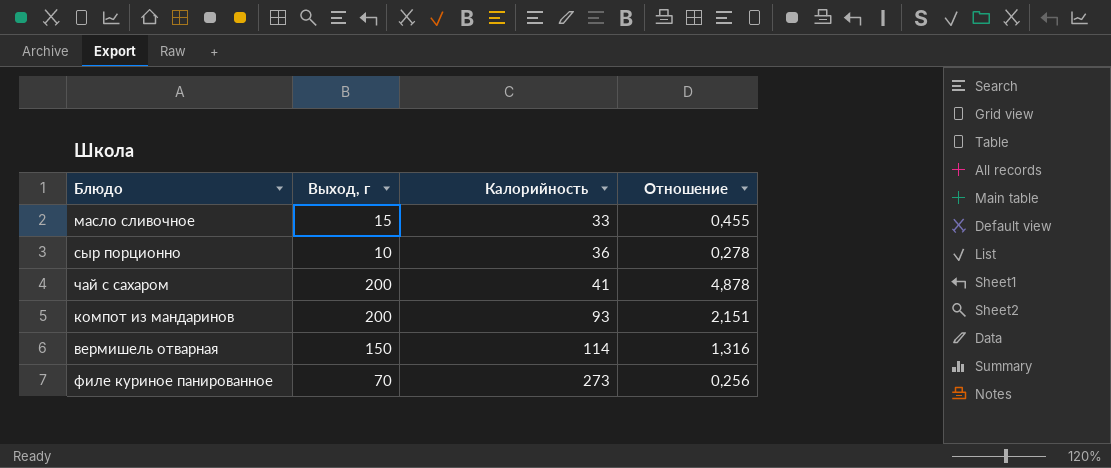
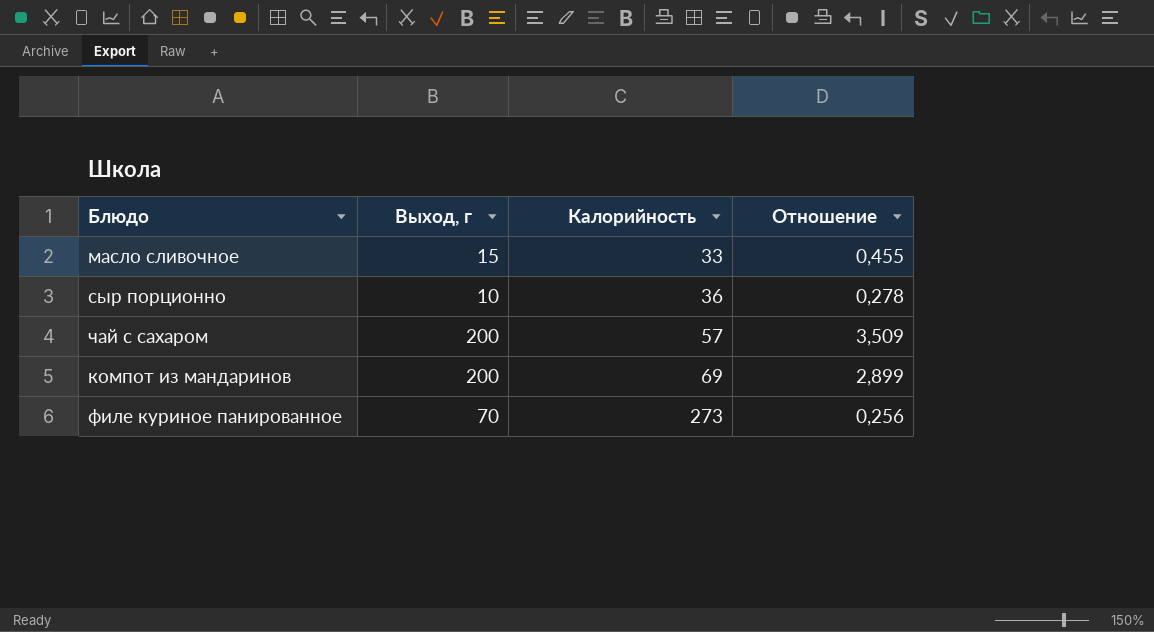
row вермишель отварная: 150 | 114 | 1,316 -> none
чай с сахаром | Калорийность: 41 -> 57
чай с сахаром | Отношение: 4,878 -> 3,509
компот из мандаринов | Калорийность: 93 -> 69
компот из мандаринов | Отношение: 2,151 -> 2,899

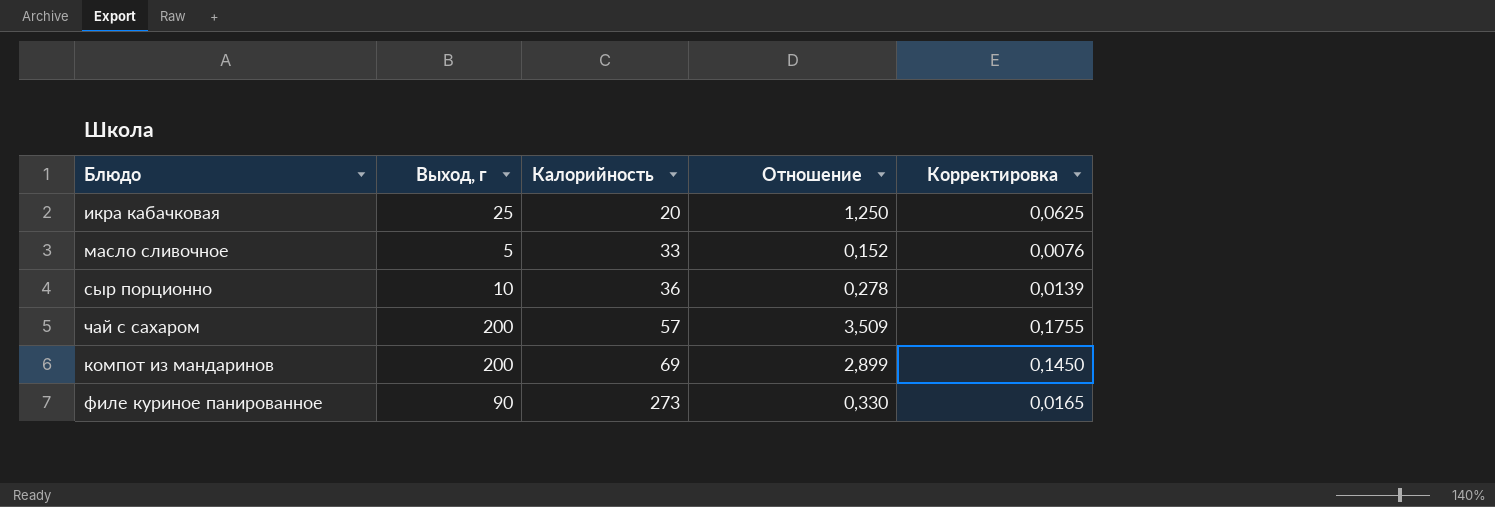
column Корректировка | formula: none -> [Отношение] * 0,05
row икра кабачковая: none -> 25 | 20 | 1,250 | 0,0625
масло сливочное | Выход, г: 15 -> 5
масло сливочное | Отношение: 0,455 -> 0,152
филе куриное панированное | Выход, г: 70 -> 90
филе куриное панированное | Отношение: 0,256 -> 0,330

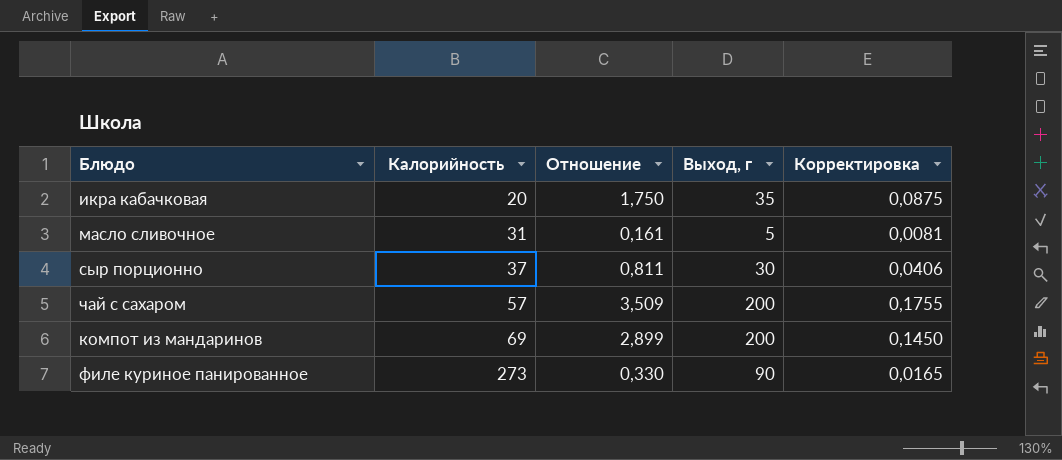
column Выход, г | position: 2 -> 4
икра кабачковая | Отношение: 1,250 -> 1,750
икра кабачковая | Выход, г: 25 -> 35
икра кабачковая | Корректировка: 0,0625 -> 0,0875
масло сливочное | Калорийность: 33 -> 31
масло сливочное | Отношение: 0,152 -> 0,161
масло сливочное | Корректировка: 0,0076 -> 0,0081
сыр порционно | Калорийность: 36 -> 37
сыр порционно | Отношение: 0,278 -> 0,811
сыр порционно | Выход, г: 10 -> 30
сыр порционно | Корректировка: 0,0139 -> 0,0406

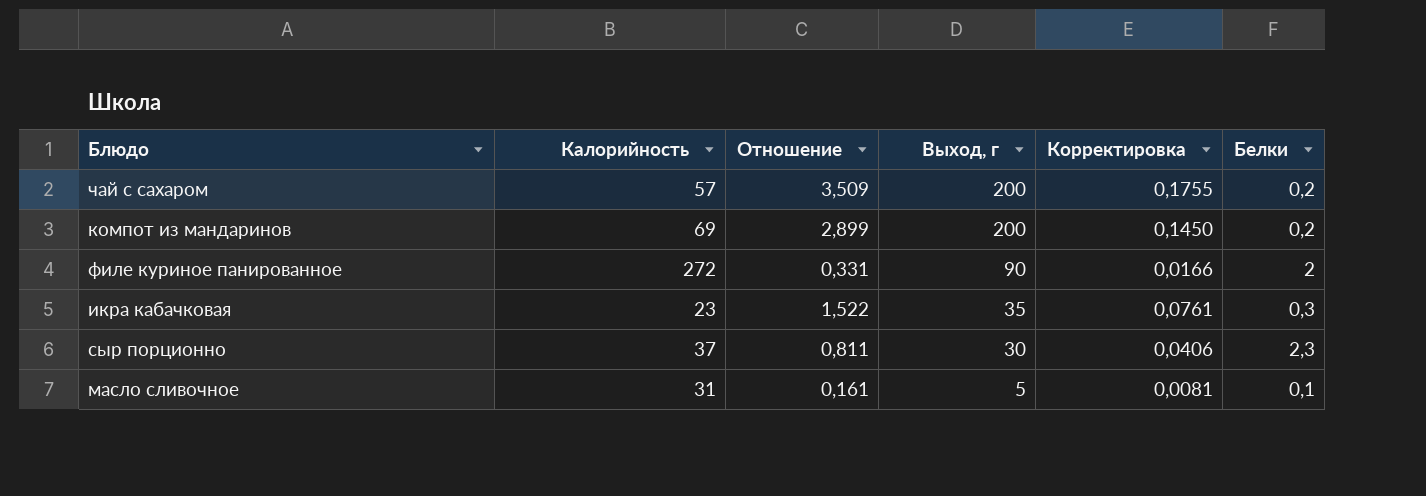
row order: Калорийность ascending -> Выход, г descending
column Белки | position: none -> 6
филе куриное панированное | Калорийность: 273 -> 272
филе куриное панированное | Отношение: 0,330 -> 0,331
филе куриное панированное | Корректировка: 0,0165 -> 0,0166
икра кабачковая | Калорийность: 20 -> 23
икра кабачковая | Отношение: 1,750 -> 1,522
икра кабачковая | Корректировка: 0,0875 -> 0,0761

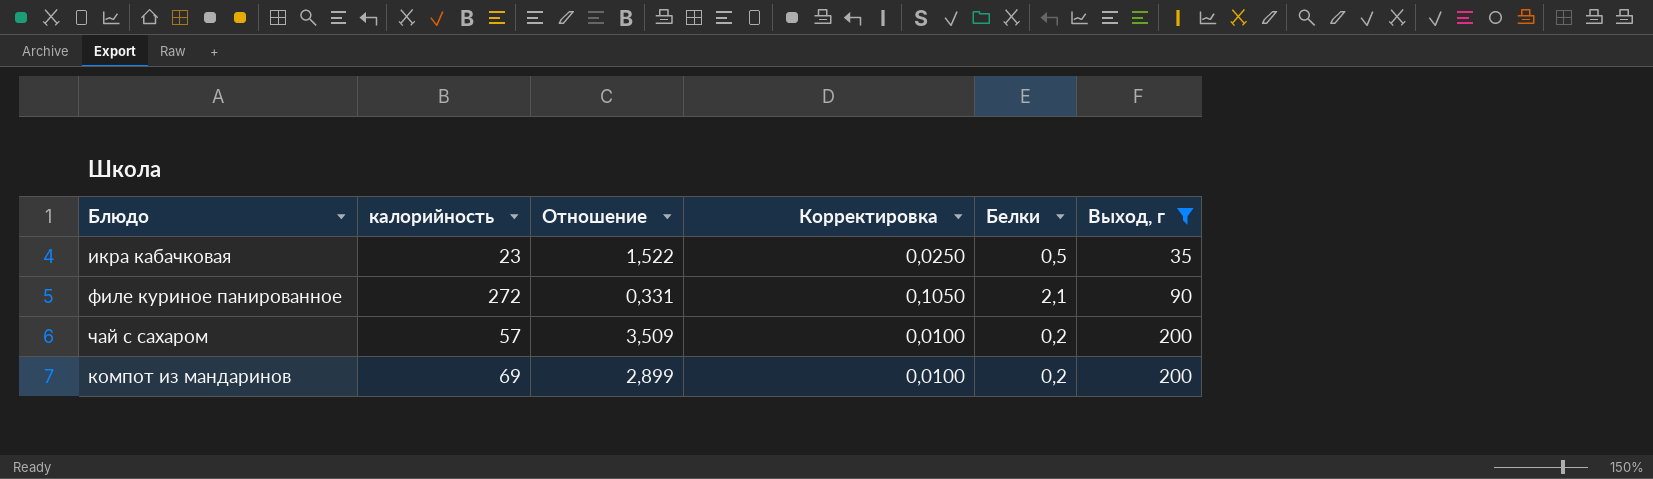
filter: none -> Выход, г >= 35
row order: Выход, г descending -> Выход, г ascending
column name: Калорийность -> калорийность
column Корректировка | formula: [Отношение] * 0,05 -> [Белки] * 0,05
column Выход, г | position: 4 -> 6
икра кабачковая | Белки: 0,3 -> 0,5
филе куриное панированное | Белки: 2 -> 2,1

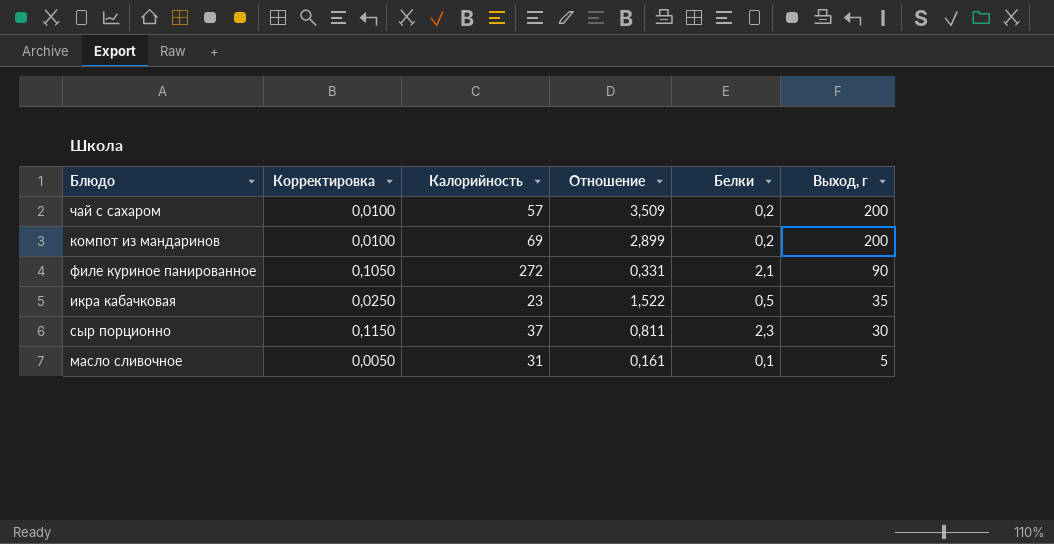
filter: Выход, г >= 35 -> none
row order: Выход, г ascending -> Выход, г descending
column Корректировка | position: 4 -> 2
column name: калорийность -> Калорийность

